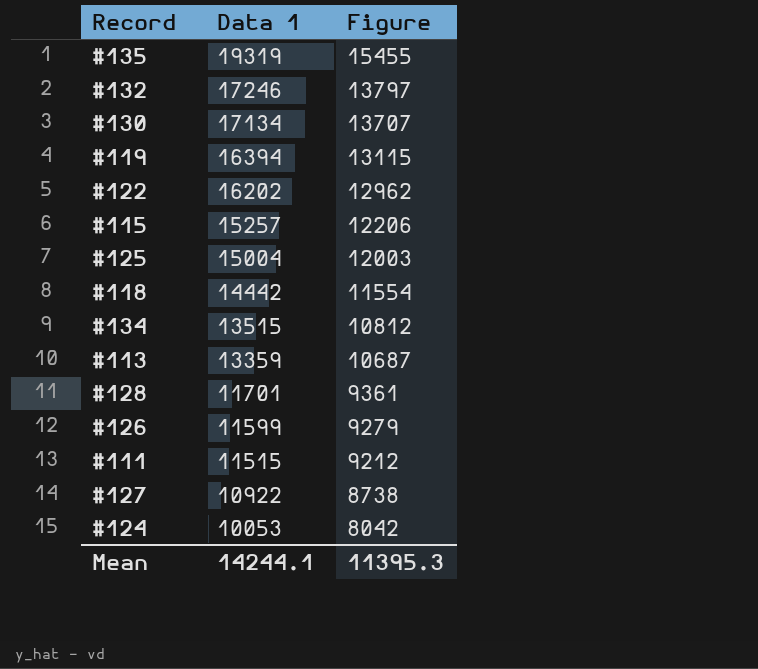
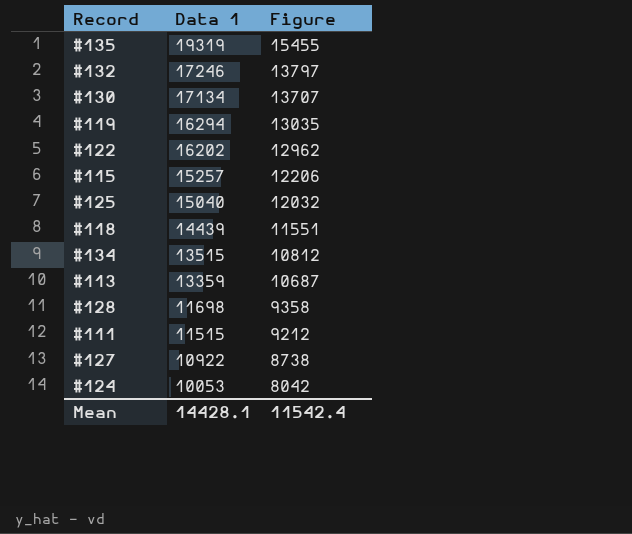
row #126: 11599 | 9279 -> none
#119 | Data 1: 16394 -> 16294
#119 | Figure: 13115 -> 13035
#125 | Data 1: 15004 -> 15040
#125 | Figure: 12003 -> 12032
#118 | Data 1: 14442 -> 14439
#118 | Figure: 11554 -> 11551
#128 | Data 1: 11701 -> 11698
#128 | Figure: 9361 -> 9358
Mean | Data 1: 14244.1 -> 14428.1
Mean | Figure: 11395.3 -> 11542.4

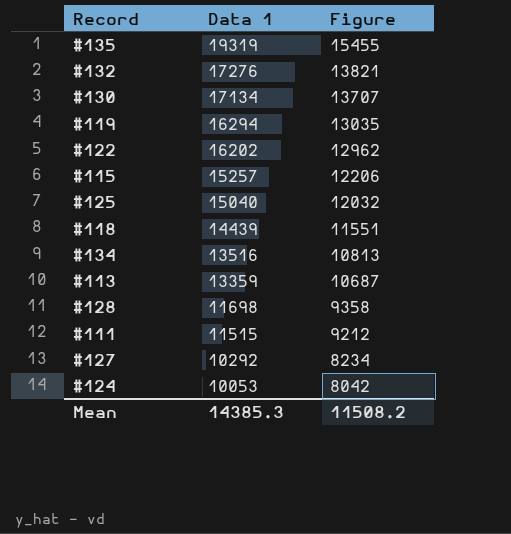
#132 | Data 1: 17246 -> 17276
#132 | Figure: 13797 -> 13821
#134 | Data 1: 13515 -> 13516
#134 | Figure: 10812 -> 10813
#127 | Data 1: 10922 -> 10292
#127 | Figure: 8738 -> 8234
Mean | Data 1: 14428.1 -> 14385.3
Mean | Figure: 11542.4 -> 11508.2

